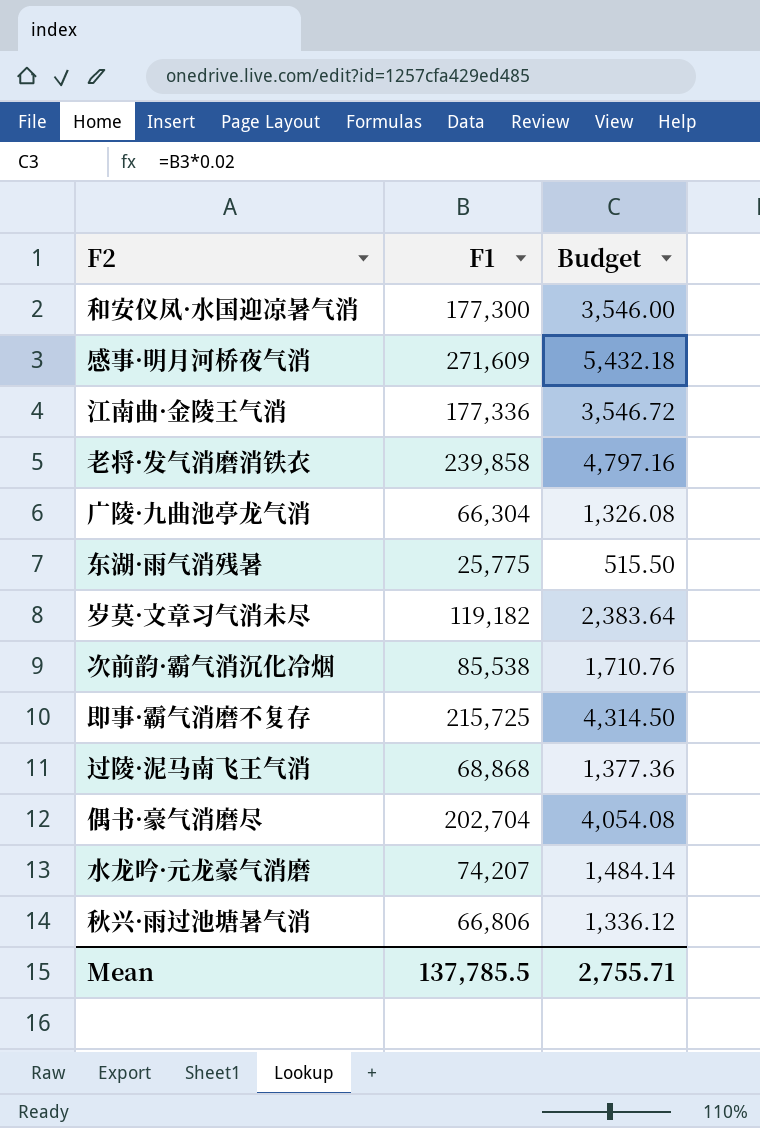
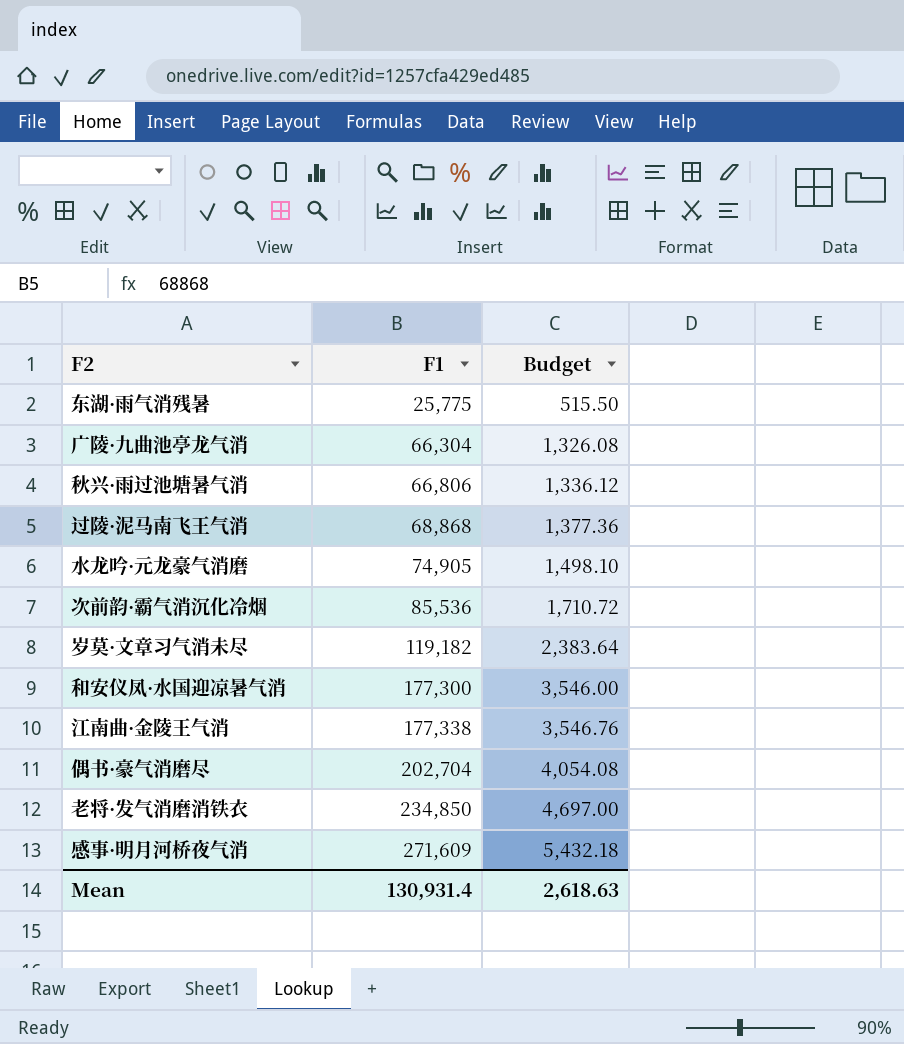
row order: none -> F1 ascending
row 即事·霸气消磨不复存: 215,725 | 4,314.50 -> none
水龙吟·元龙豪气消磨 | F1: 74,207 -> 74,905
水龙吟·元龙豪气消磨 | Budget: 1,484.14 -> 1,498.10
次前韵·霸气消沉化冷烟 | F1: 85,538 -> 85,536
次前韵·霸气消沉化冷烟 | Budget: 1,710.76 -> 1,710.72
江南曲·金陵王气消 | F1: 177,336 -> 177,338
江南曲·金陵王气消 | Budget: 3,546.72 -> 3,546.76
老将·发气消磨消铁衣 | F1: 239,858 -> 234,850
老将·发气消磨消铁衣 | Budget: 4,797.16 -> 4,697.00
Mean | F1: 137,785.5 -> 130,931.4
Mean | Budget: 2,755.71 -> 2,618.63

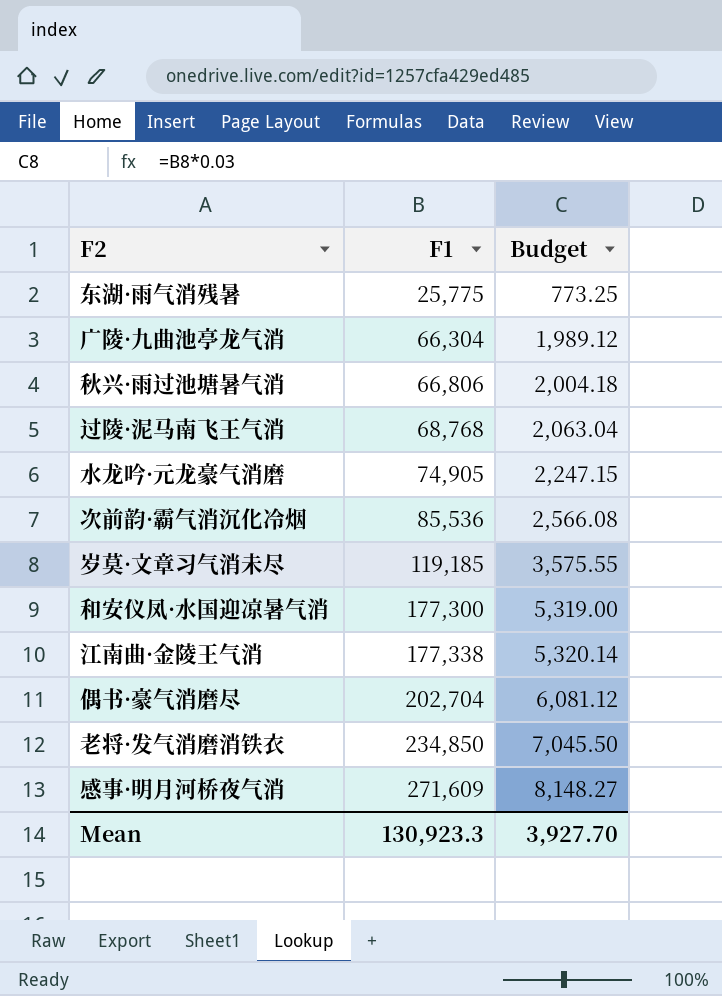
column Budget | formula: [F1] * 0.02 -> [F1] * 0.03
过陵·泥马南飞王气消 | F1: 68,868 -> 68,768
岁莫·文章习气消未尽 | F1: 119,182 -> 119,185
Mean | F1: 130,931.4 -> 130,923.3
Mean | Budget: 2,618.63 -> 3,927.70

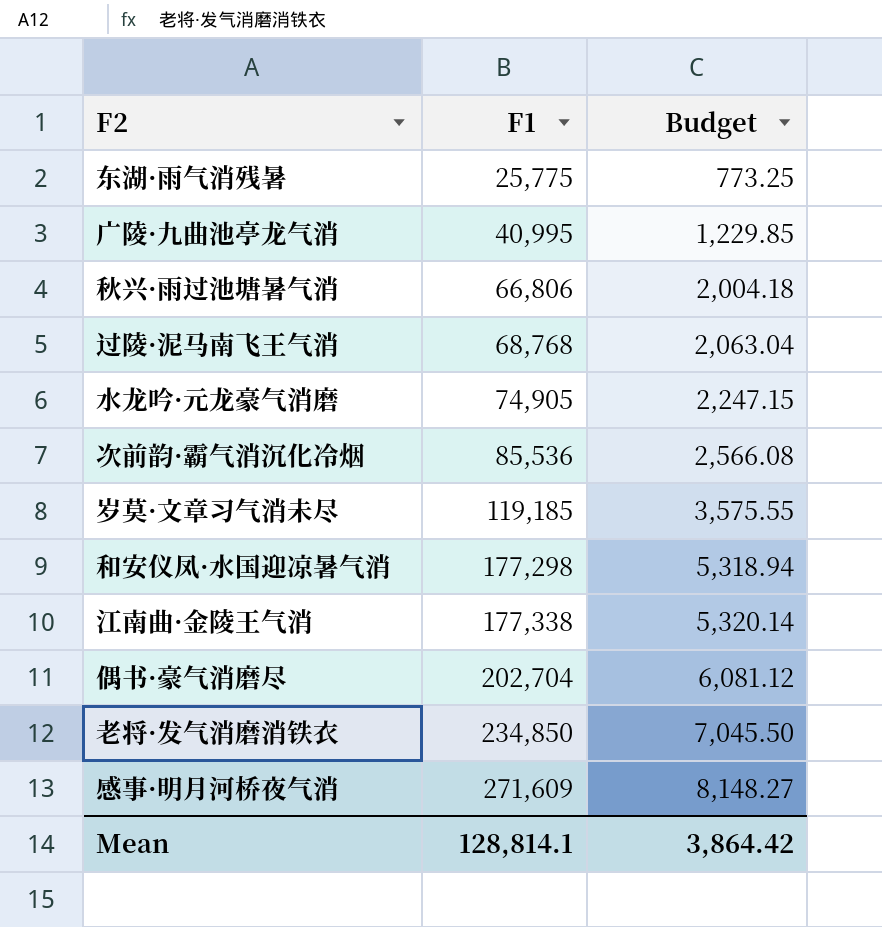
广陵·九曲池亭龙气消 | F1: 66,304 -> 40,995
广陵·九曲池亭龙气消 | Budget: 1,989.12 -> 1,229.85
和安仪凤·水国迎凉暑气消 | F1: 177,300 -> 177,298
和安仪凤·水国迎凉暑气消 | Budget: 5,319.00 -> 5,318.94
Mean | F1: 130,923.3 -> 128,814.1
Mean | Budget: 3,927.70 -> 3,864.42

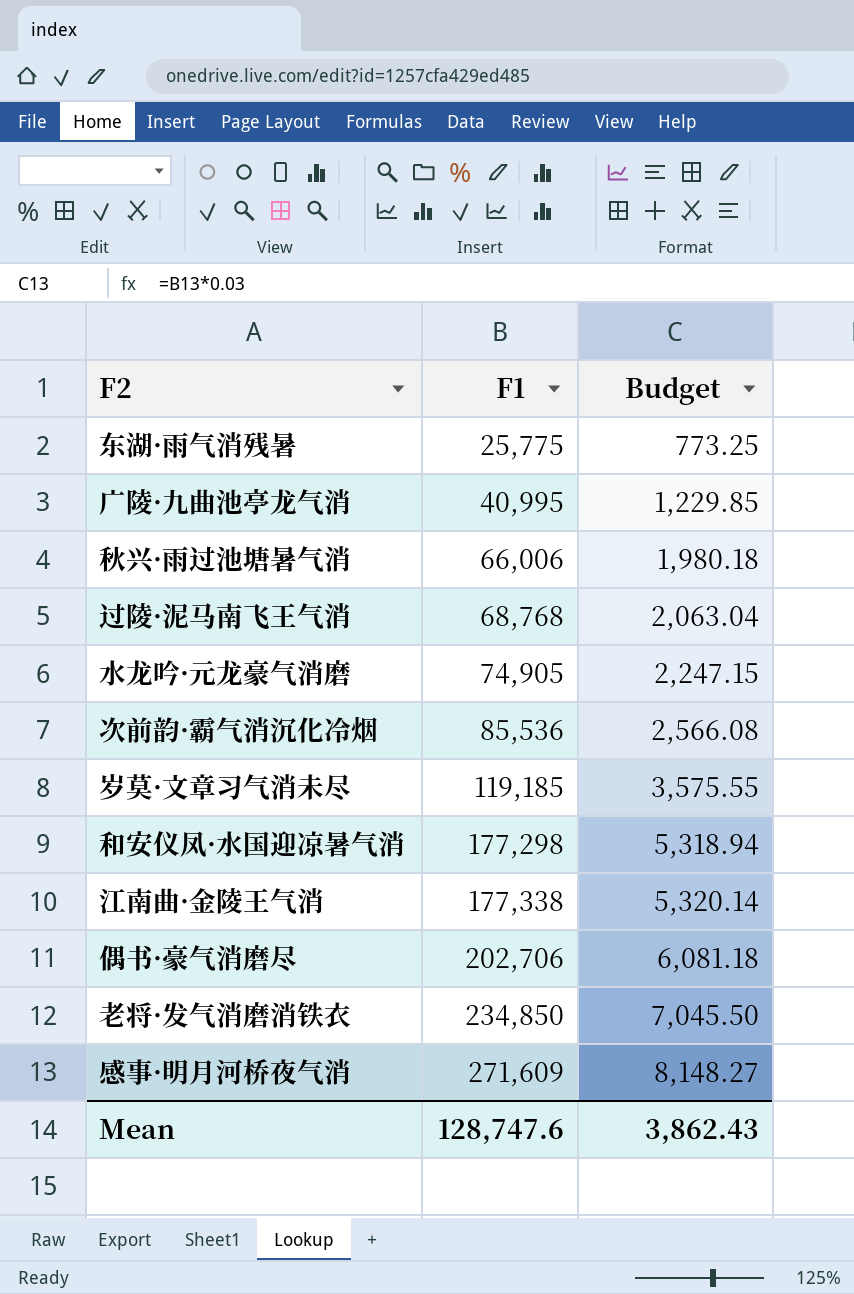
秋兴·雨过池塘暑气消 | F1: 66,806 -> 66,006
秋兴·雨过池塘暑气消 | Budget: 2,004.18 -> 1,980.18
偶书·豪气消磨尽 | F1: 202,704 -> 202,706
偶书·豪气消磨尽 | Budget: 6,081.12 -> 6,081.18
Mean | F1: 128,814.1 -> 128,747.6
Mean | Budget: 3,864.42 -> 3,862.43

